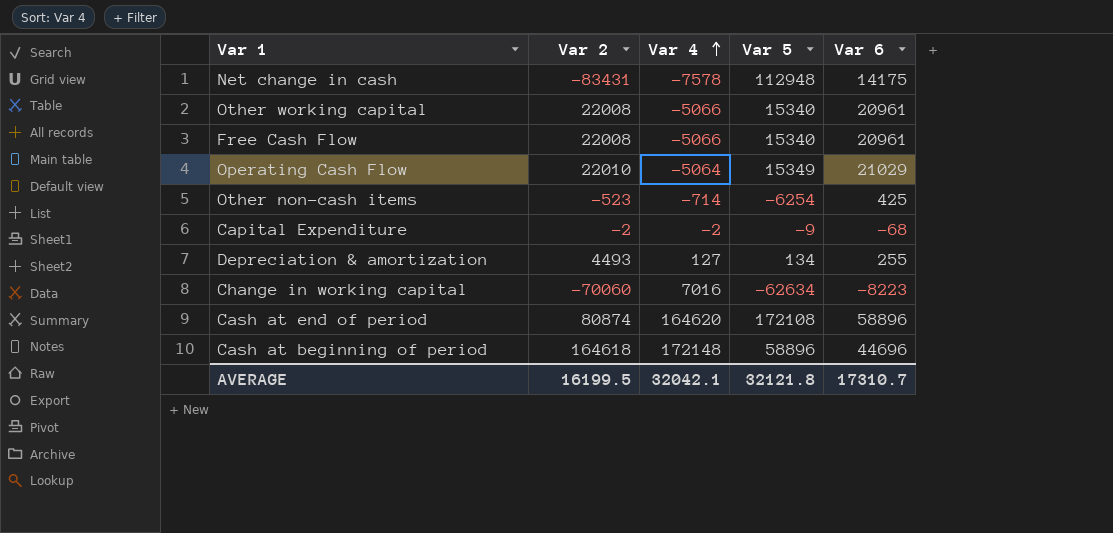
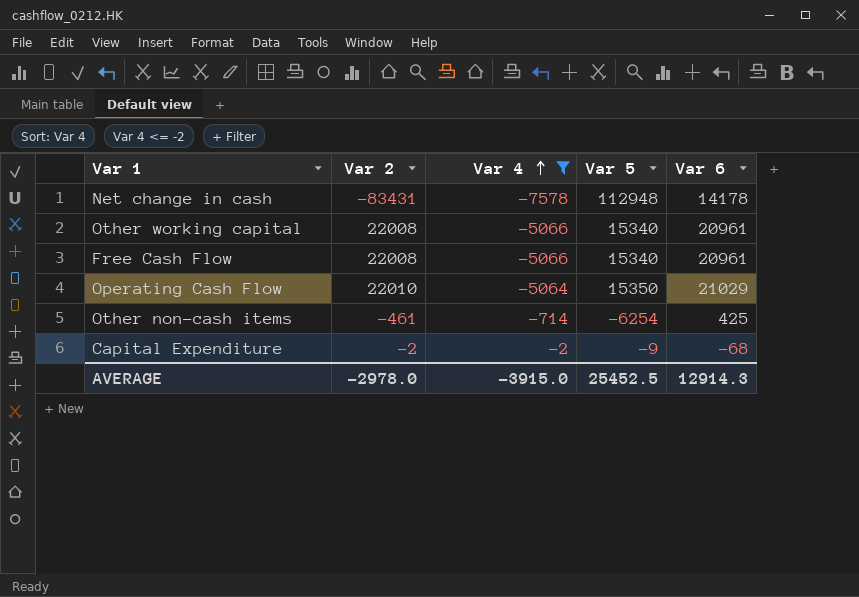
filter: none -> Var 4 <= -2
Net change in cash | Var 6: 14175 -> 14178
Operating Cash Flow | Var 5: 15349 -> 15350
Other non-cash items | Var 2: -523 -> -461
AVERAGE | Var 2: 16199.5 -> -2978.0
AVERAGE | Var 4: 32042.1 -> -3915.0
AVERAGE | Var 5: 32121.8 -> 25452.5
AVERAGE | Var 6: 17310.7 -> 12914.3

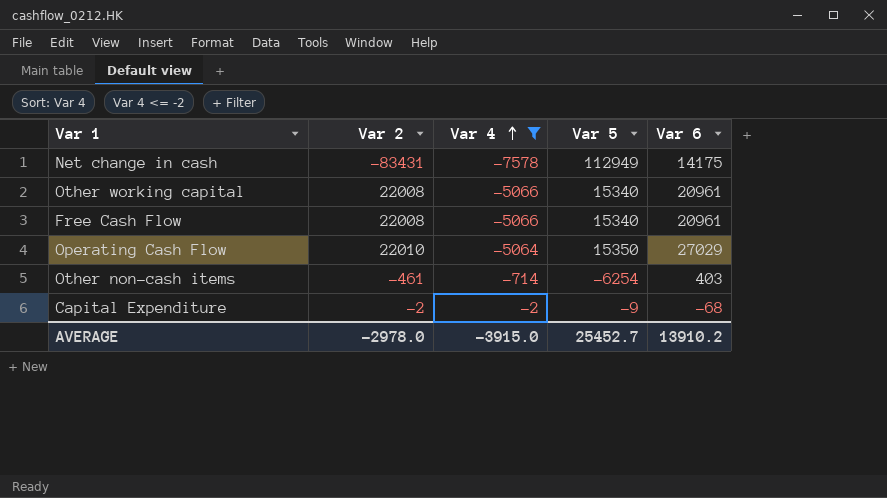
Net change in cash | Var 5: 112948 -> 112949
Net change in cash | Var 6: 14178 -> 14175
Operating Cash Flow | Var 6: 21029 -> 27029
Other non-cash items | Var 6: 425 -> 403
AVERAGE | Var 5: 25452.5 -> 25452.7
AVERAGE | Var 6: 12914.3 -> 13910.2

